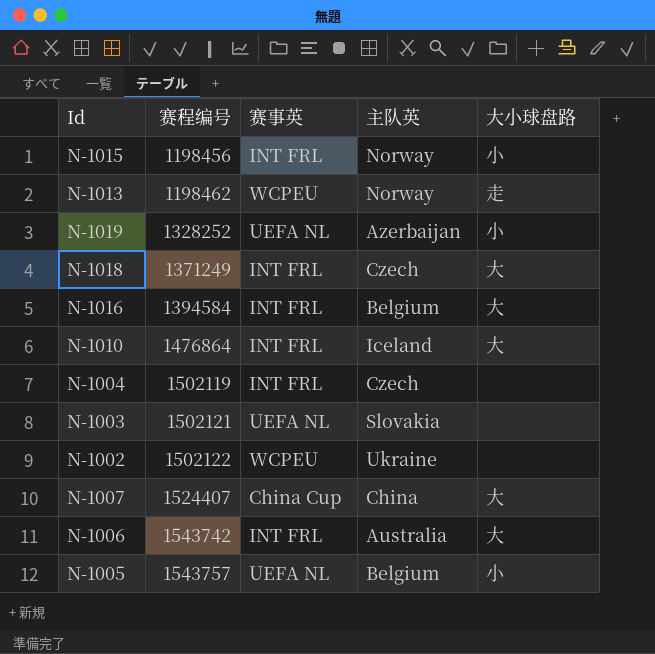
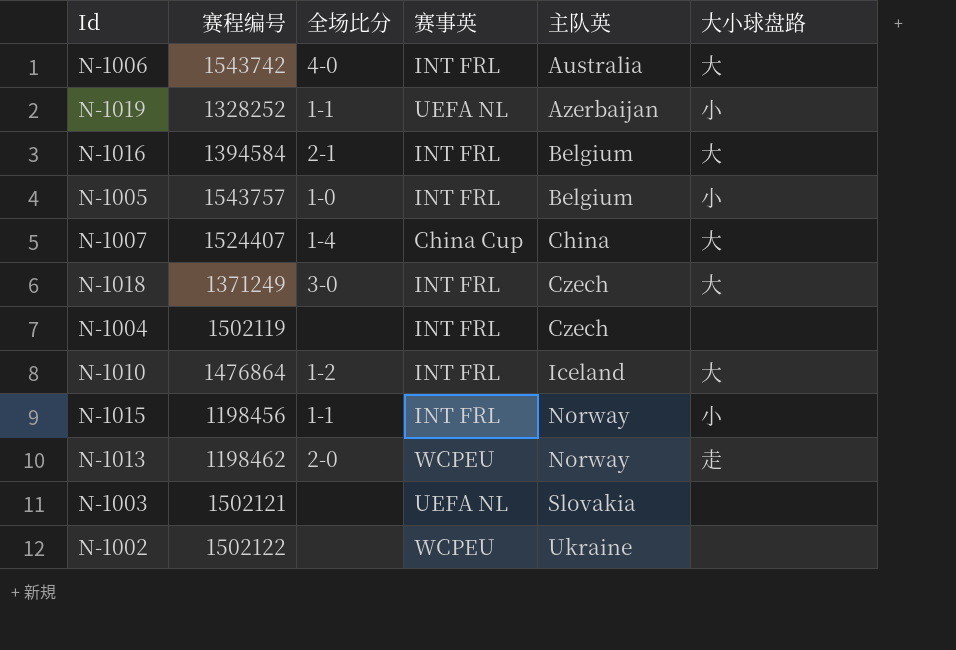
row order: 赛程编号 ascending -> 主队英 ascending
column 全场比分 | position: none -> 3
N-1005 | 赛事英: UEFA NL -> INT FRL

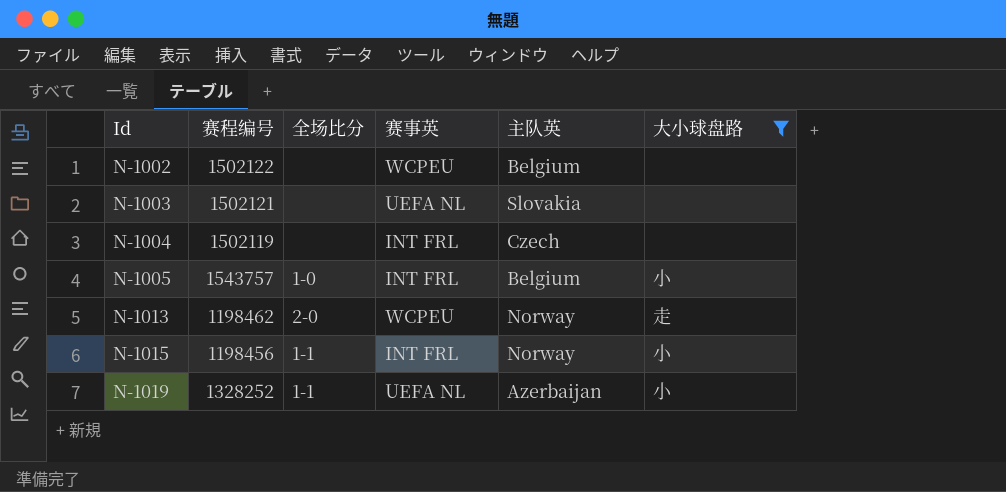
filter: none -> 大小球盘路 != 大
row order: 主队英 ascending -> Id ascending
N-1002 | 主队英: Ukraine -> Belgium

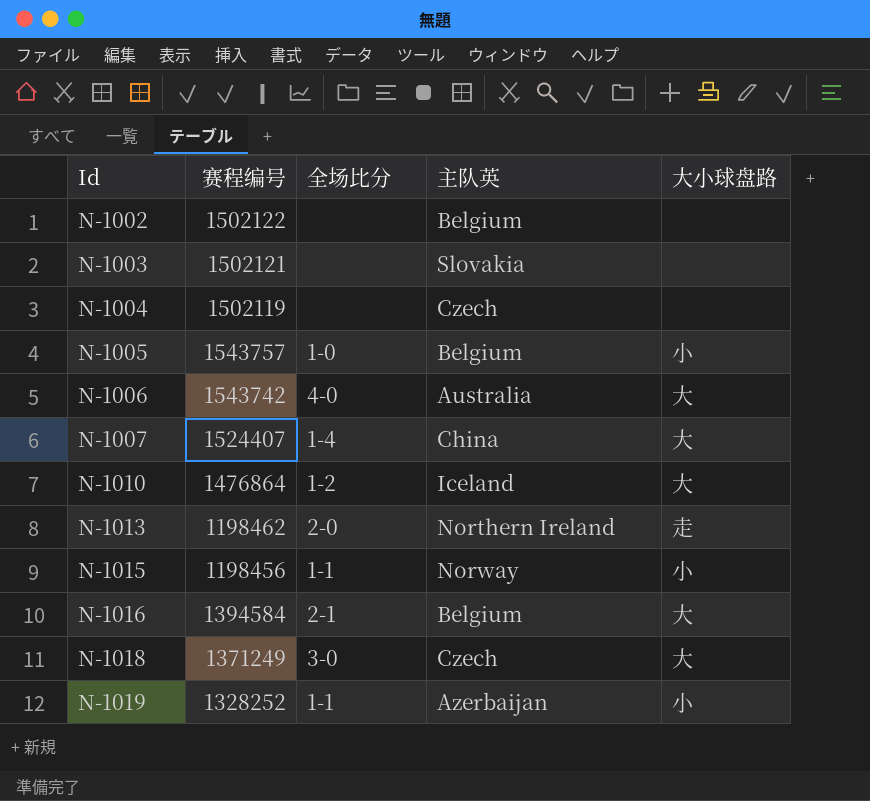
filter: 大小球盘路 != 大 -> none
column 赛事英 | position: 4 -> none
N-1013 | 主队英: Norway -> Northern Ireland

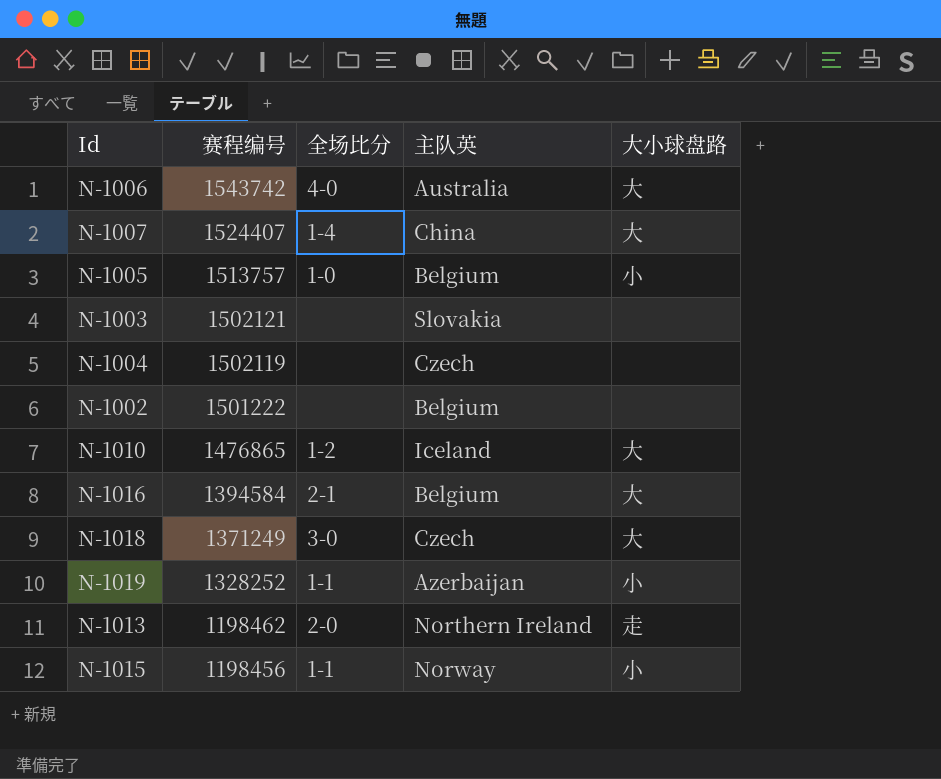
row order: Id ascending -> 赛程编号 descending
N-1005 | 赛程编号: 1543757 -> 1513757
N-1002 | 赛程编号: 1502122 -> 1501222
N-1010 | 赛程编号: 1476864 -> 1476865

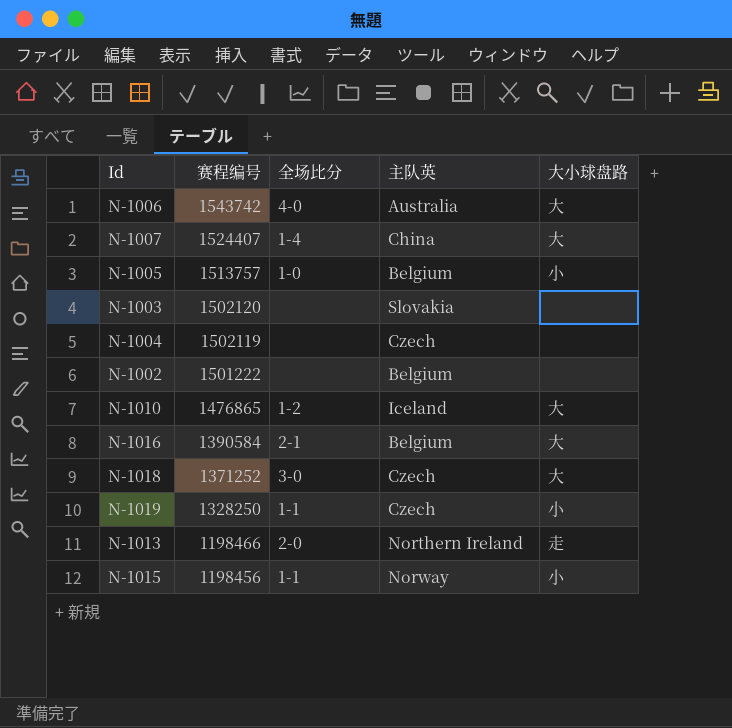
N-1003 | 赛程编号: 1502121 -> 1502120
N-1016 | 赛程编号: 1394584 -> 1390584
N-1018 | 赛程编号: 1371249 -> 1371252
N-1019 | 赛程编号: 1328252 -> 1328250
N-1019 | 主队英: Azerbaijan -> Czech
N-1013 | 赛程编号: 1198462 -> 1198466

